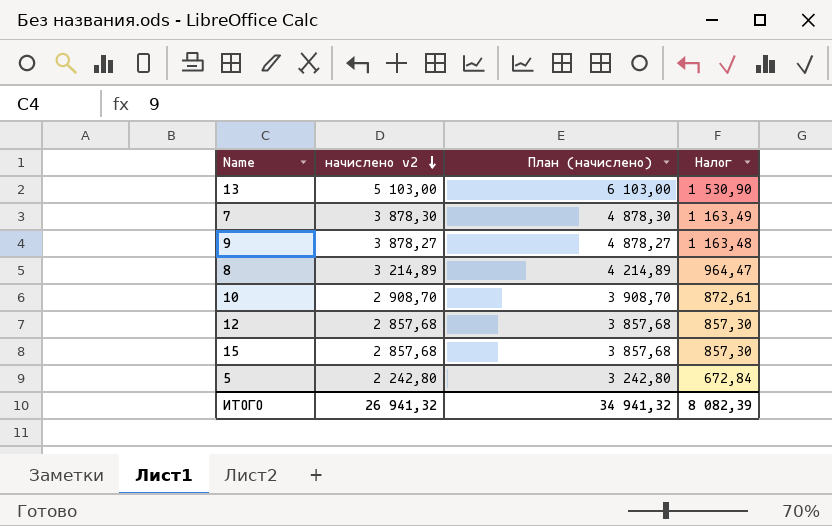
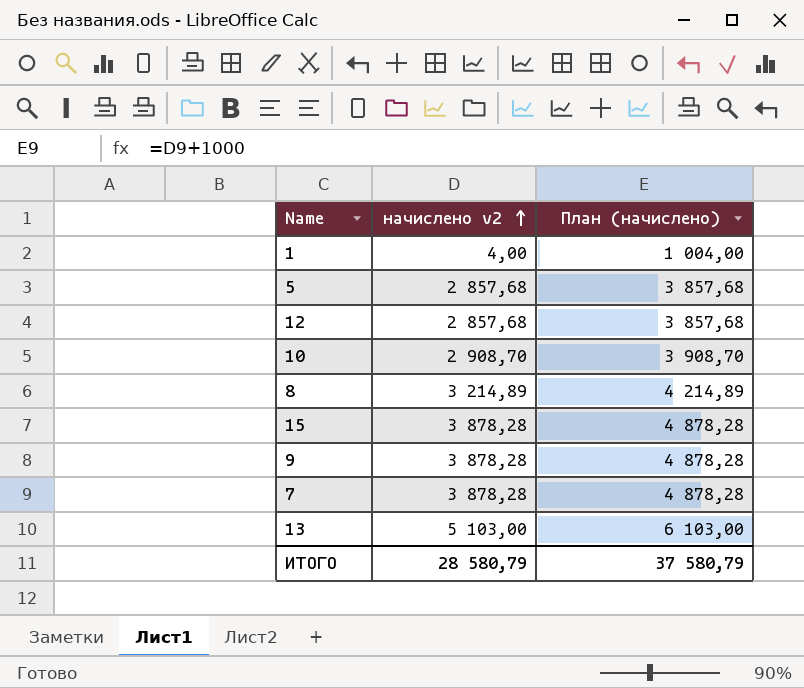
row order: начислено v2 descending -> начислено v2 ascending
column Налог | formula: [начислено v2] * 0,3 -> none
row 1: none -> 4,00 | 1 004,00
5 | начислено v2: 2 242,80 -> 2 857,68
5 | План (начислено): 3 242,80 -> 3 857,68
15 | начислено v2: 2 857,68 -> 3 878,28
15 | План (начислено): 3 857,68 -> 4 878,28
9 | начислено v2: 3 878,27 -> 3 878,28
9 | План (начислено): 4 878,27 -> 4 878,28
7 | начислено v2: 3 878,30 -> 3 878,28
7 | План (начислено): 4 878,30 -> 4 878,28
ИТОГО | начислено v2: 26 941,32 -> 28 580,79
ИТОГО | План (начислено): 34 941,32 -> 37 580,79

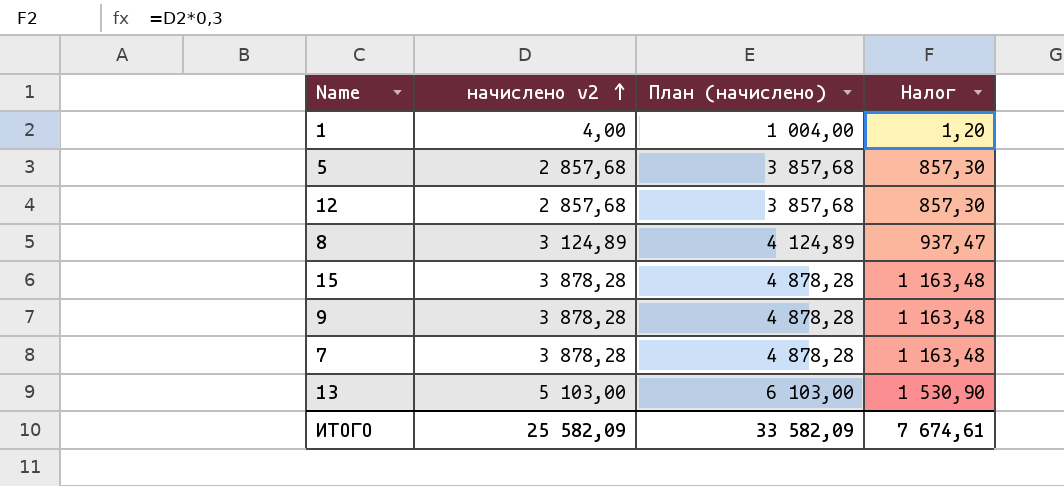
column Налог | formula: none -> [начислено v2] * 0,3
row 10: 2 908,70 | 3 908,70 -> none
8 | начислено v2: 3 214,89 -> 3 124,89
8 | План (начислено): 4 214,89 -> 4 124,89
ИТОГО | начислено v2: 28 580,79 -> 25 582,09
ИТОГО | План (начислено): 37 580,79 -> 33 582,09

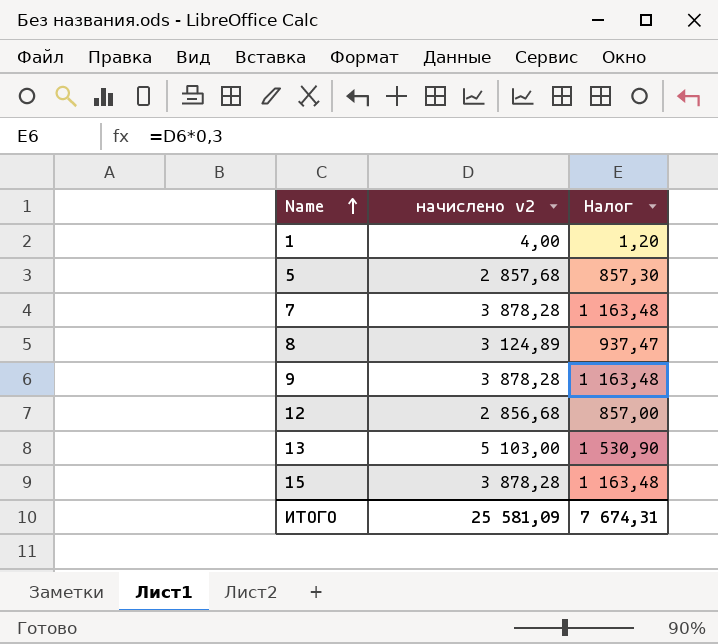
row order: начислено v2 ascending -> Name ascending
column План (начислено) | formula: [начислено v2] + 1000 -> none
12 | начислено v2: 2 857,68 -> 2 856,68
12 | Налог: 857,30 -> 857,00
ИТОГО | начислено v2: 25 582,09 -> 25 581,09
ИТОГО | Налог: 7 674,61 -> 7 674,31

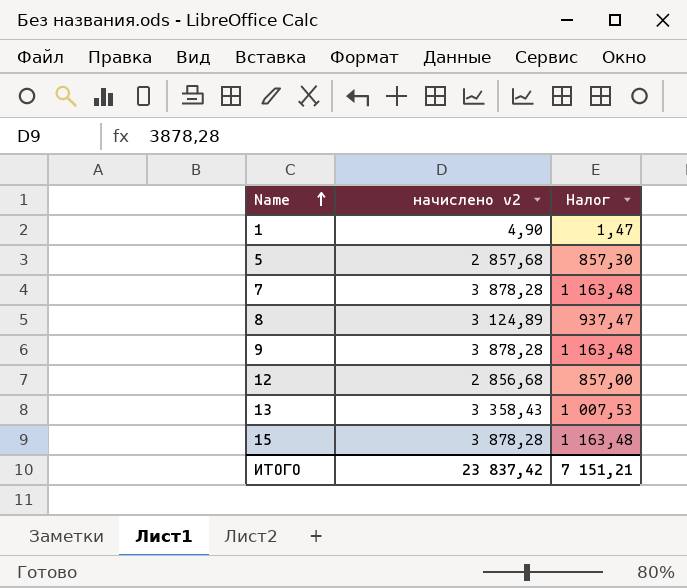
1 | начислено v2: 4,00 -> 4,90
1 | Налог: 1,20 -> 1,47
13 | начислено v2: 5 103,00 -> 3 358,43
13 | Налог: 1 530,90 -> 1 007,53
ИТОГО | начислено v2: 25 581,09 -> 23 837,42
ИТОГО | Налог: 7 674,31 -> 7 151,21

